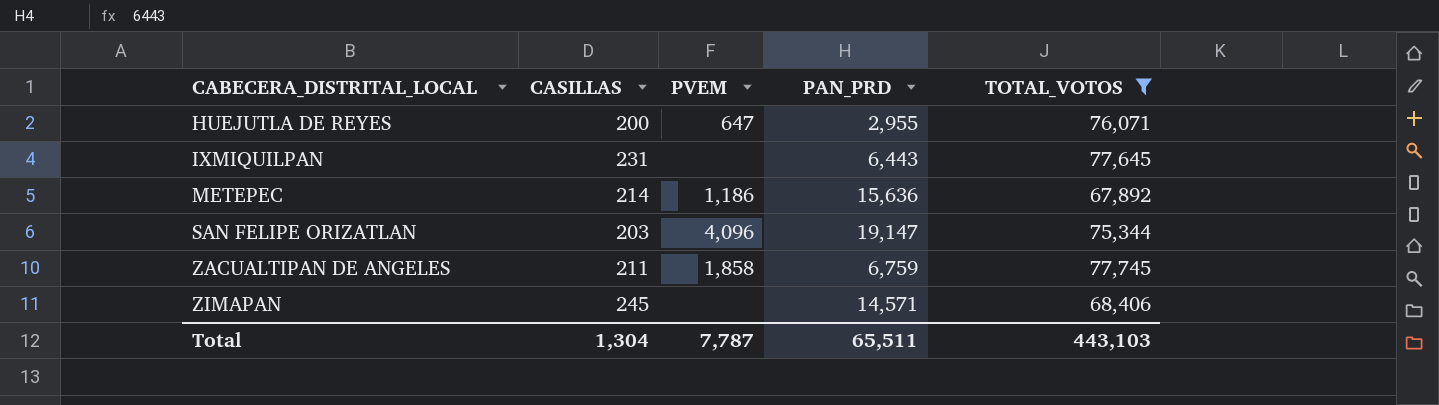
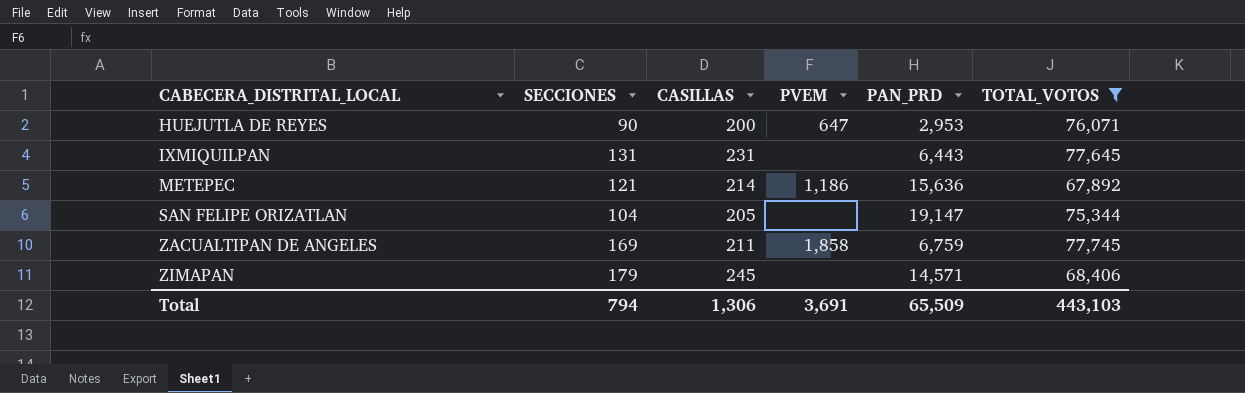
column SECCIONES | position: none -> 2
HUEJUTLA DE REYES | PAN_PRD: 2,955 -> 2,953
SAN FELIPE ORIZATLAN | CASILLAS: 203 -> 205
SAN FELIPE ORIZATLAN | PVEM: 4,096 -> none
Total | CASILLAS: 1,304 -> 1,306
Total | PVEM: 7,787 -> 3,691
Total | PAN_PRD: 65,511 -> 65,509

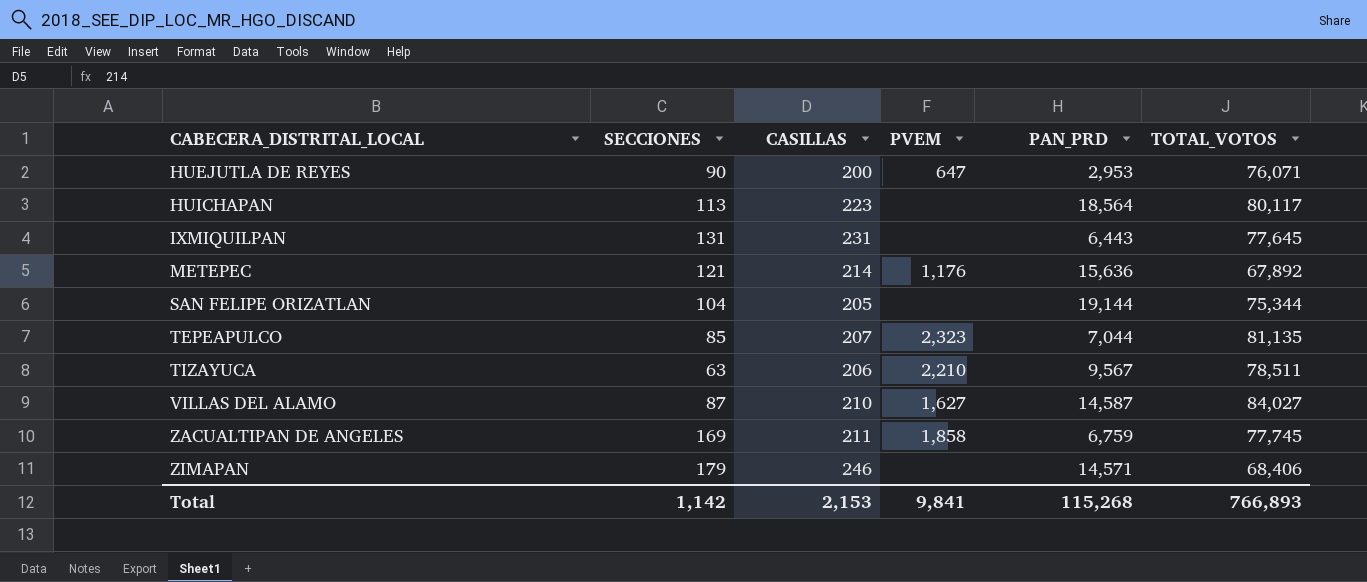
filter: TOTAL_VOTOS <= 77,745 -> none
METEPEC | PVEM: 1,186 -> 1,176
SAN FELIPE ORIZATLAN | PAN_PRD: 19,147 -> 19,144
ZIMAPAN | CASILLAS: 245 -> 246
Total | SECCIONES: 794 -> 1,142
Total | CASILLAS: 1,306 -> 2,153
Total | PVEM: 3,691 -> 9,841
Total | PAN_PRD: 65,509 -> 115,268
Total | TOTAL_VOTOS: 443,103 -> 766,893

